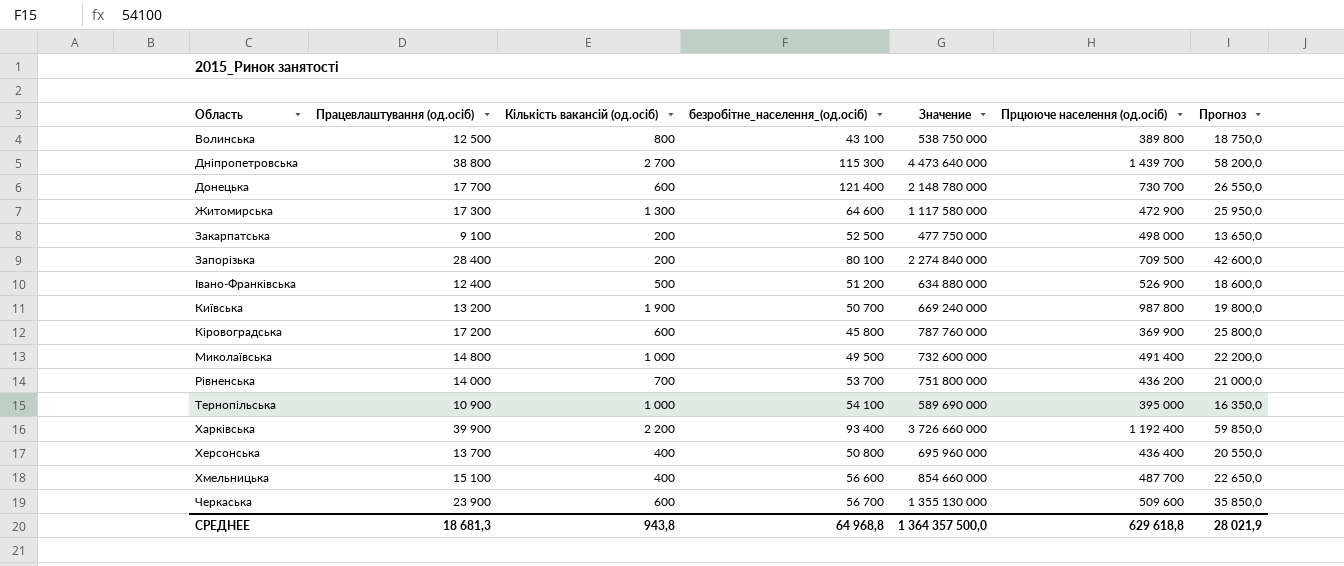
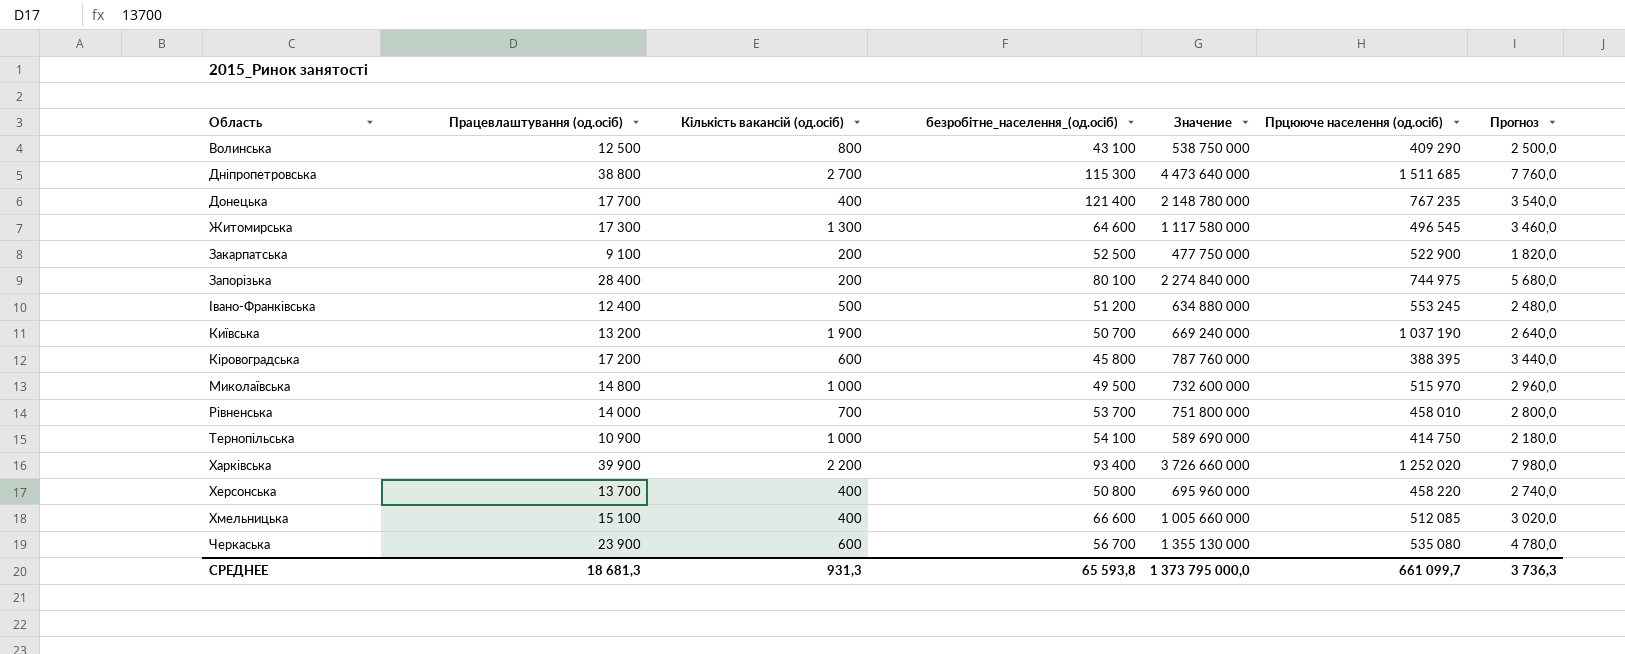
column Прогноз | formula: [Працевлаштування (од.осіб)] * 1,5 -> [Працевлаштування (од.осіб)] * 0,2
Волинська | Прцююче населення (од.осіб): 389 800 -> 409 290
Дніпропетровська | Прцююче населення (од.осіб): 1 439 700 -> 1 511 685
Донецька | Кількість вакансій (од.осіб): 600 -> 400
Донецька | Прцююче населення (од.осіб): 730 700 -> 767 235
Житомирська | Прцююче населення (од.осіб): 472 900 -> 496 545
Закарпатська | Прцююче населення (од.осіб): 498 000 -> 522 900
Запорізька | Прцююче населення (од.осіб): 709 500 -> 744 975
Івано-Франківська | Прцююче населення (од.осіб): 526 900 -> 553 245
Київська | Прцююче населення (од.осіб): 987 800 -> 1 037 190
Кіровоградська | Прцююче населення (од.осіб): 369 900 -> 388 395
Миколаївська | Прцююче населення (од.осіб): 491 400 -> 515 970
Рівненська | Прцююче населення (од.осіб): 436 200 -> 458 010
Тернопільська | Прцююче населення (од.осіб): 395 000 -> 414 750
Харківська | Прцююче населення (од.осіб): 1 192 400 -> 1 252 020
Херсонська | Прцююче населення (од.осіб): 436 400 -> 458 220
Хмельницька | безробітне_населення_(од.осіб): 56 600 -> 66 600
Хмельницька | Значение: 854 660 000 -> 1 005 660 000
Хмельницька | Прцююче населення (од.осіб): 487 700 -> 512 085
Черкаська | Прцююче населення (од.осіб): 509 600 -> 535 080
СРЕДНЕЕ | Кількість вакансій (од.осіб): 943,8 -> 931,3
СРЕДНЕЕ | безробітне_населення_(од.осіб): 64 968,8 -> 65 593,8
СРЕДНЕЕ | Значение: 1 364 357 500,0 -> 1 373 795 000,0
СРЕДНЕЕ | Прцююче населення (од.осіб): 629 618,8 -> 661 099,7
СРЕДНЕЕ | Прогноз: 28 021,9 -> 3 736,3

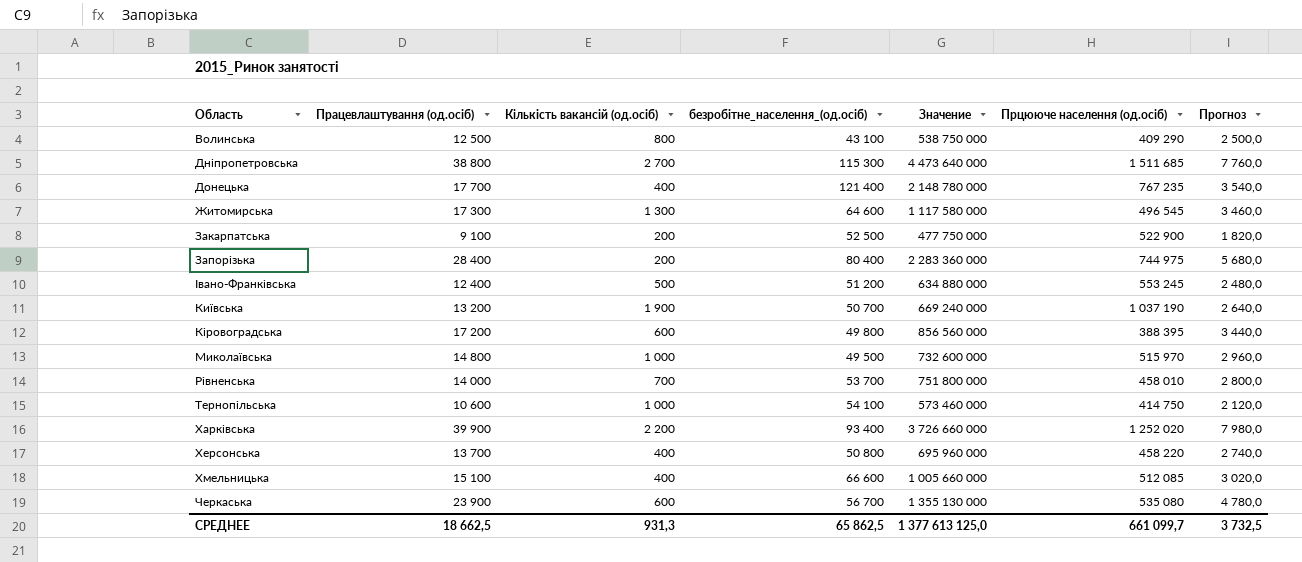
Запорізька | безробітне_населення_(од.осіб): 80 100 -> 80 400
Запорізька | Значение: 2 274 840 000 -> 2 283 360 000
Кіровоградська | безробітне_населення_(од.осіб): 45 800 -> 49 800
Кіровоградська | Значение: 787 760 000 -> 856 560 000
Тернопільська | Працевлаштування (од.осіб): 10 900 -> 10 600
Тернопільська | Значение: 589 690 000 -> 573 460 000
Тернопільська | Прогноз: 2 180,0 -> 2 120,0
СРЕДНЕЕ | Працевлаштування (од.осіб): 18 681,3 -> 18 662,5
СРЕДНЕЕ | безробітне_населення_(од.осіб): 65 593,8 -> 65 862,5
СРЕДНЕЕ | Значение: 1 373 795 000,0 -> 1 377 613 125,0
СРЕДНЕЕ | Прогноз: 3 736,3 -> 3 732,5

